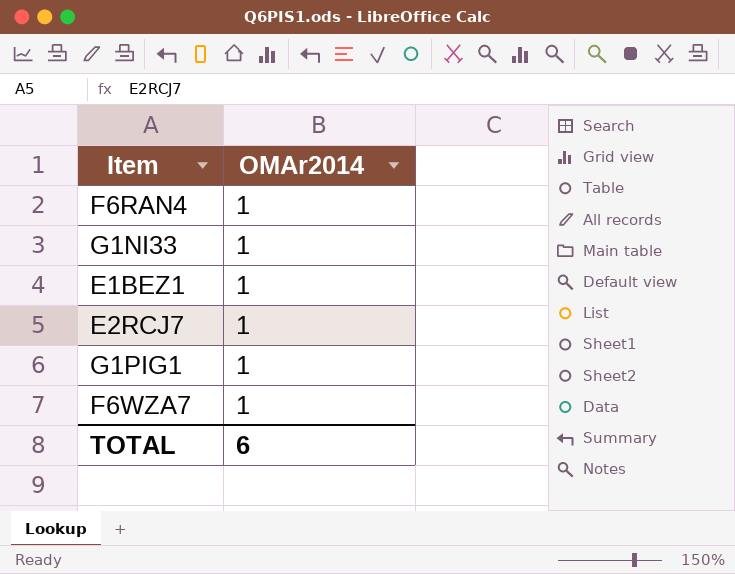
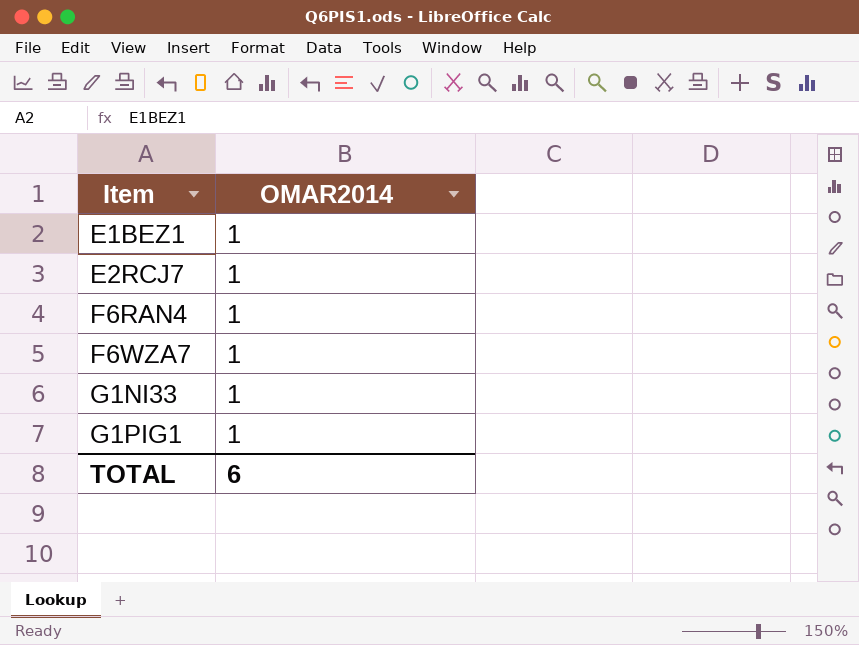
row order: none -> Item ascending
column name: OMAr2014 -> OMAR2014

